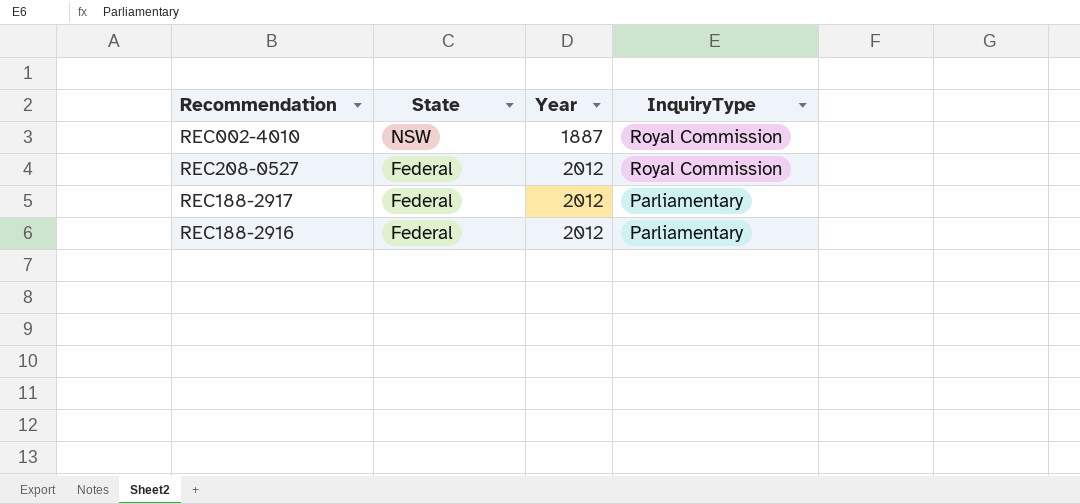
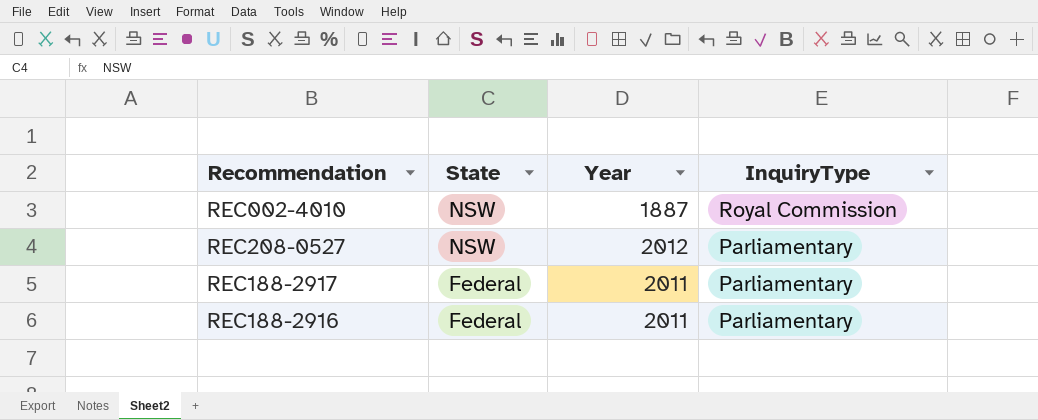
REC208-0527 | State: Federal -> NSW
REC208-0527 | InquiryType: Royal Commission -> Parliamentary
REC188-2917 | Year: 2012 -> 2011
REC188-2916 | Year: 2012 -> 2011

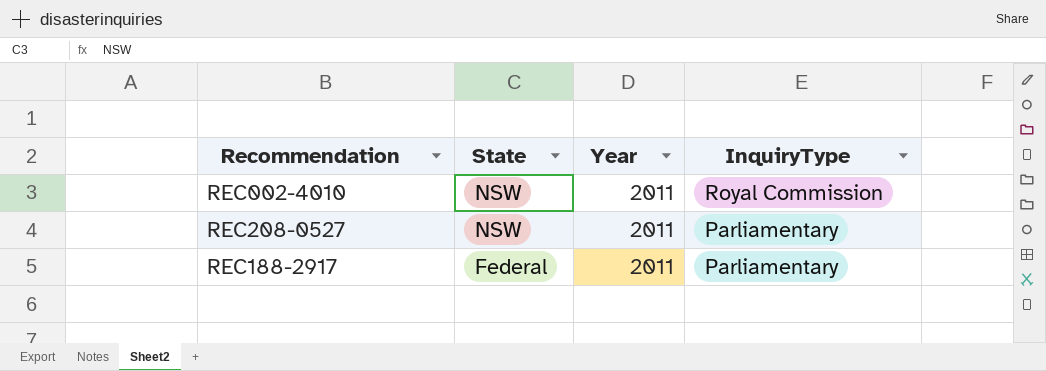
row REC188-2916: Federal | 2011 | Parliamentary -> none
REC002-4010 | Year: 1887 -> 2011
REC208-0527 | Year: 2012 -> 2011

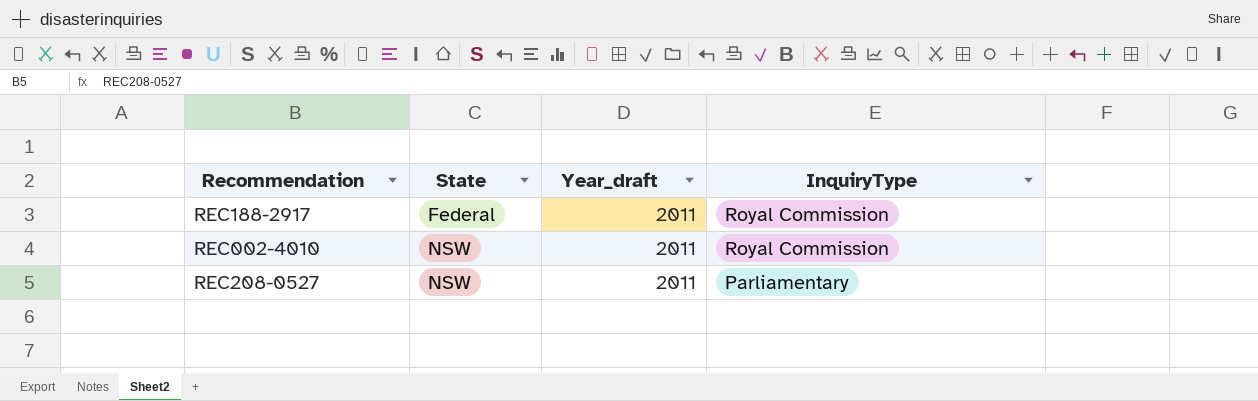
row order: State descending -> State ascending
column name: Year -> Year_draft
REC188-2917 | InquiryType: Parliamentary -> Royal Commission

